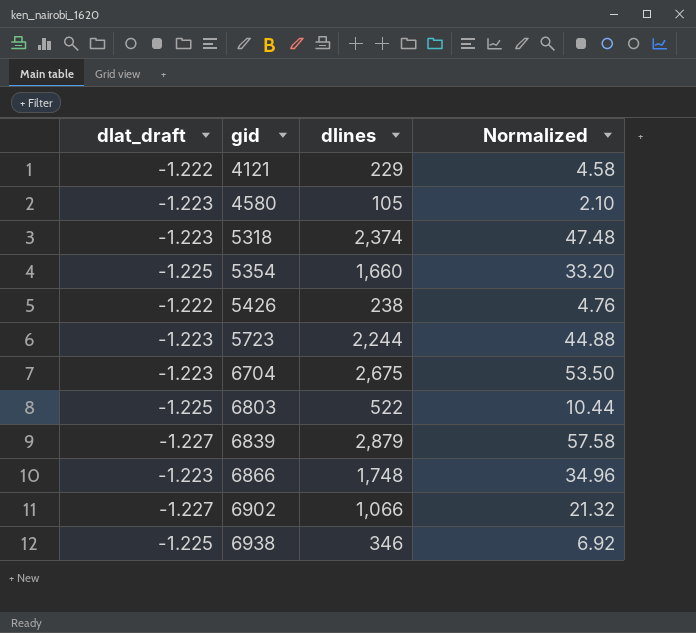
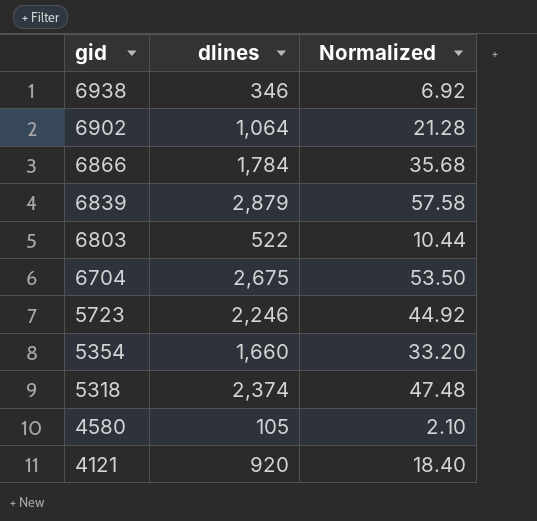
row order: gid ascending -> gid descending
column dlat_draft | position: 1 -> none
row 5426: -1.222 | 238 | 4.76 -> none
6902 | dlines: 1,066 -> 1,064
6902 | Normalized: 21.32 -> 21.28
6866 | dlines: 1,748 -> 1,784
6866 | Normalized: 34.96 -> 35.68
5723 | dlines: 2,244 -> 2,246
5723 | Normalized: 44.88 -> 44.92
4121 | dlines: 229 -> 920
4121 | Normalized: 4.58 -> 18.40

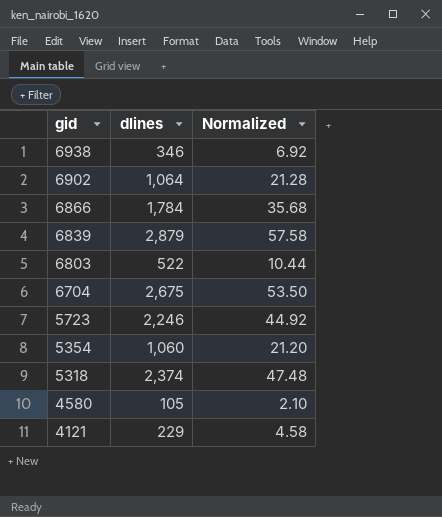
5354 | dlines: 1,660 -> 1,060
5354 | Normalized: 33.20 -> 21.20
4121 | dlines: 920 -> 229
4121 | Normalized: 18.40 -> 4.58

